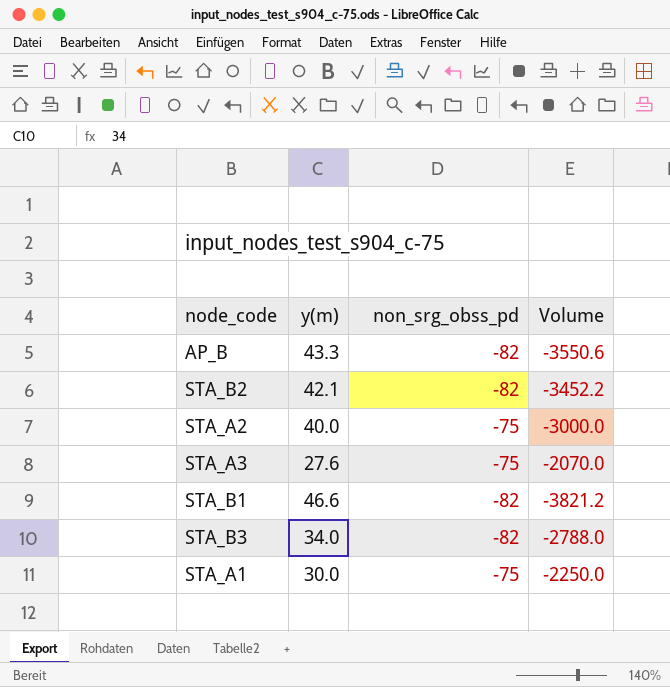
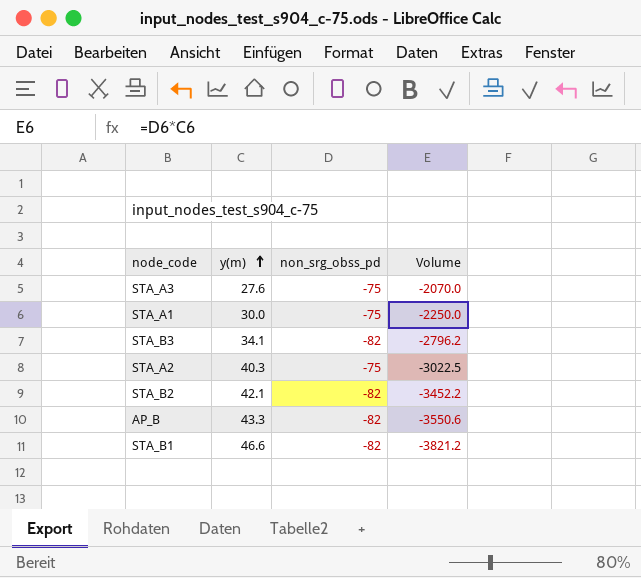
row order: none -> y(m) ascending
STA_B3 | y(m): 34.0 -> 34.1
STA_B3 | Volume: -2788.0 -> -2796.2
STA_A2 | y(m): 40.0 -> 40.3
STA_A2 | Volume: -3000.0 -> -3022.5

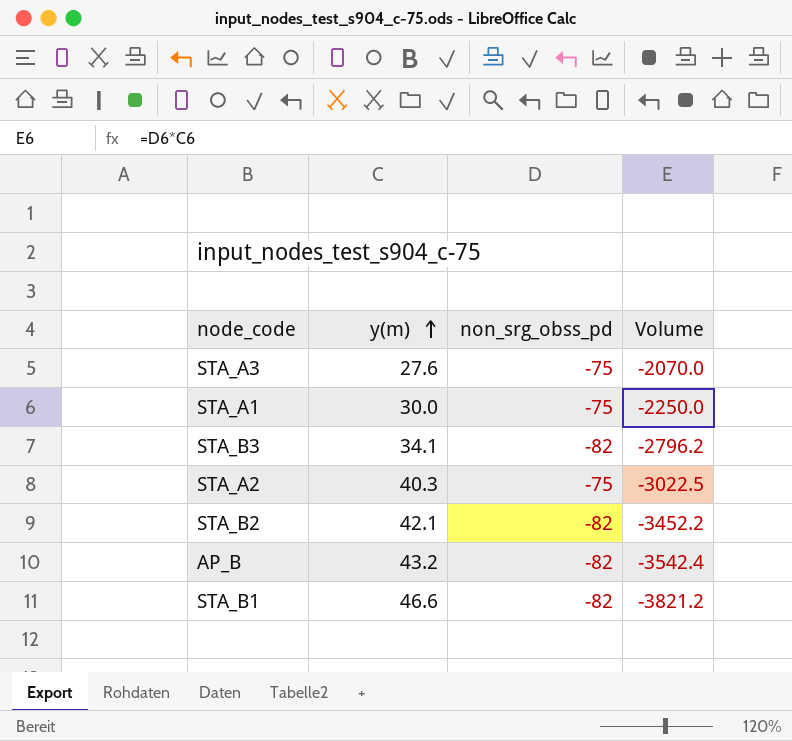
AP_B | y(m): 43.3 -> 43.2
AP_B | Volume: -3550.6 -> -3542.4

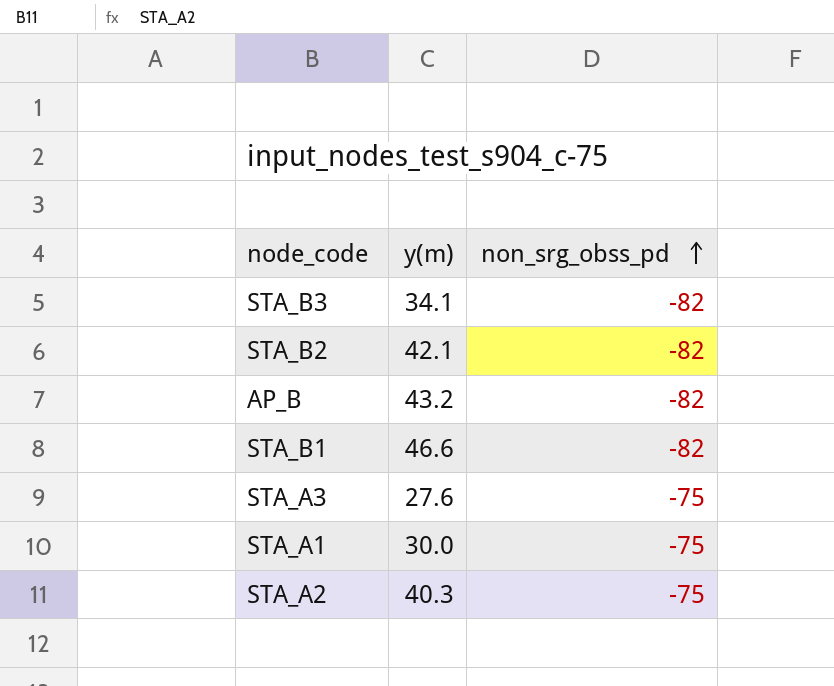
row order: y(m) ascending -> non_srg_obss_pd ascending
column Volume | formula: [y(m)] * [non_srg_obss_pd] -> none

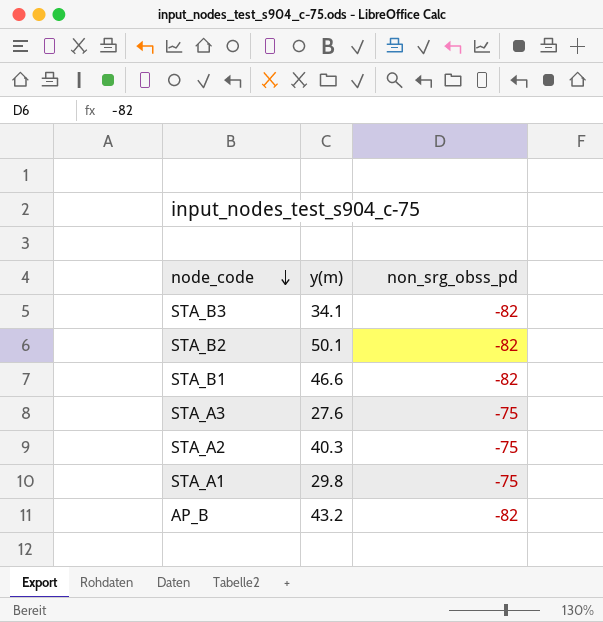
row order: non_srg_obss_pd ascending -> node_code descending
STA_B2 | y(m): 42.1 -> 50.1
STA_A1 | y(m): 30.0 -> 29.8

